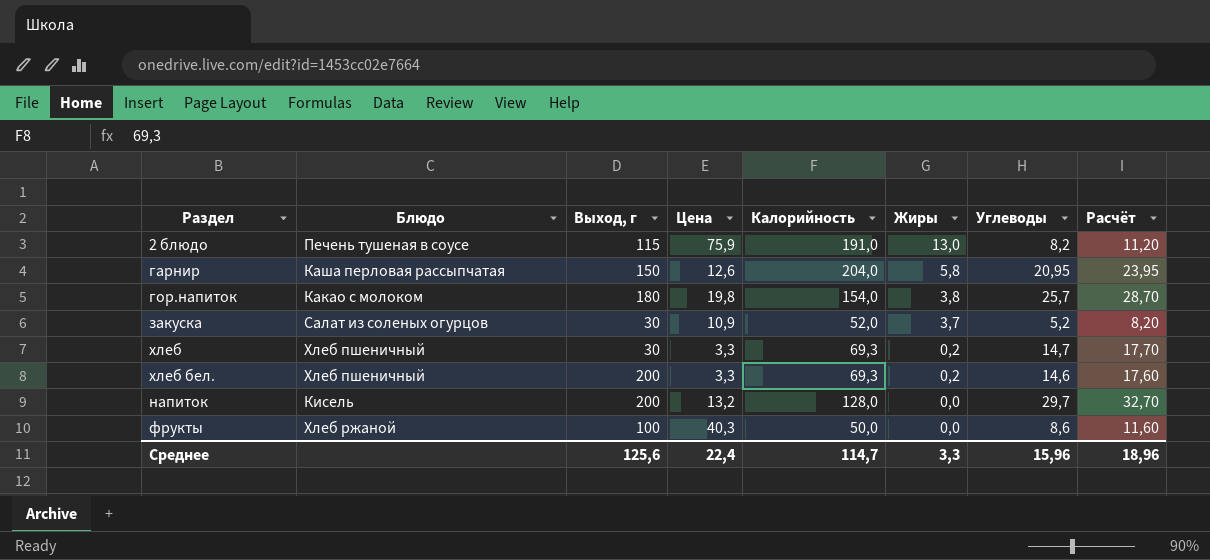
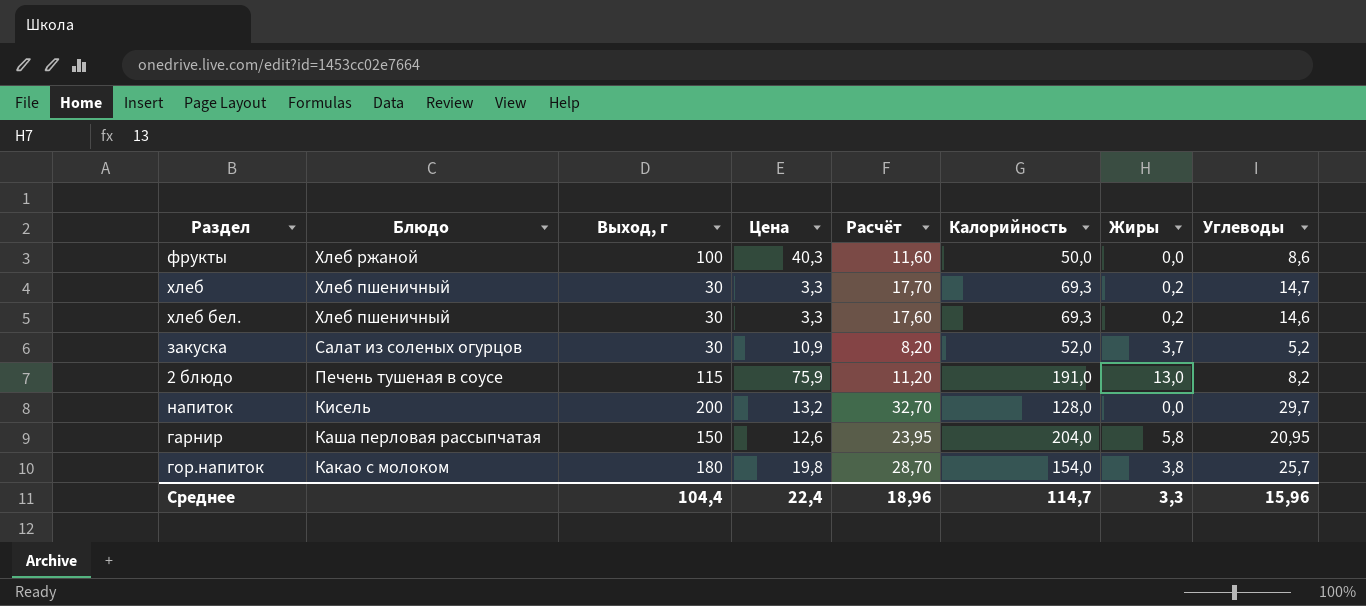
row order: Жиры descending -> Блюдо descending
column Расчёт | position: 8 -> 5
хлеб бел. | Выход, г: 200 -> 30
Среднее | Выход, г: 125,6 -> 104,4

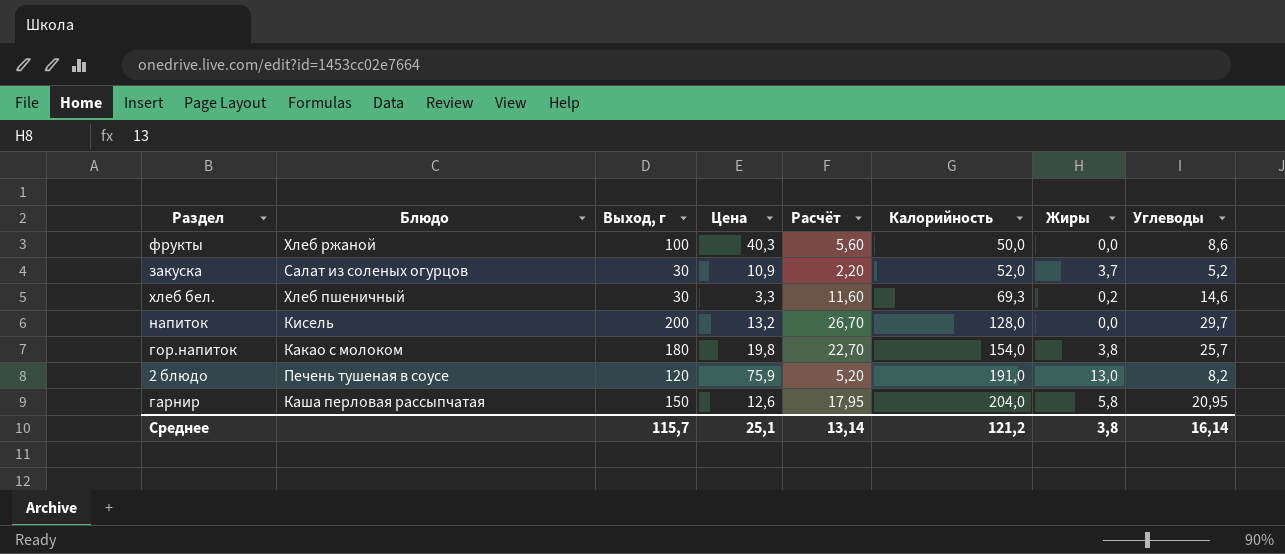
row order: Блюдо descending -> Калорийность ascending
column Расчёт | formula: [Углеводы] + 3 -> [Углеводы] - 3
row хлеб: Хлеб пшеничный | 30 | 3,3 | 17,70 | 69,3 | 0,2 | 14,7 -> none
2 блюдо | Выход, г: 115 -> 120
Среднее | Выход, г: 104,4 -> 115,7
Среднее | Цена: 22,4 -> 25,1
Среднее | Расчёт: 18,96 -> 13,14
Среднее | Калорийность: 114,7 -> 121,2
Среднее | Жиры: 3,3 -> 3,8
Среднее | Углеводы: 15,96 -> 16,14

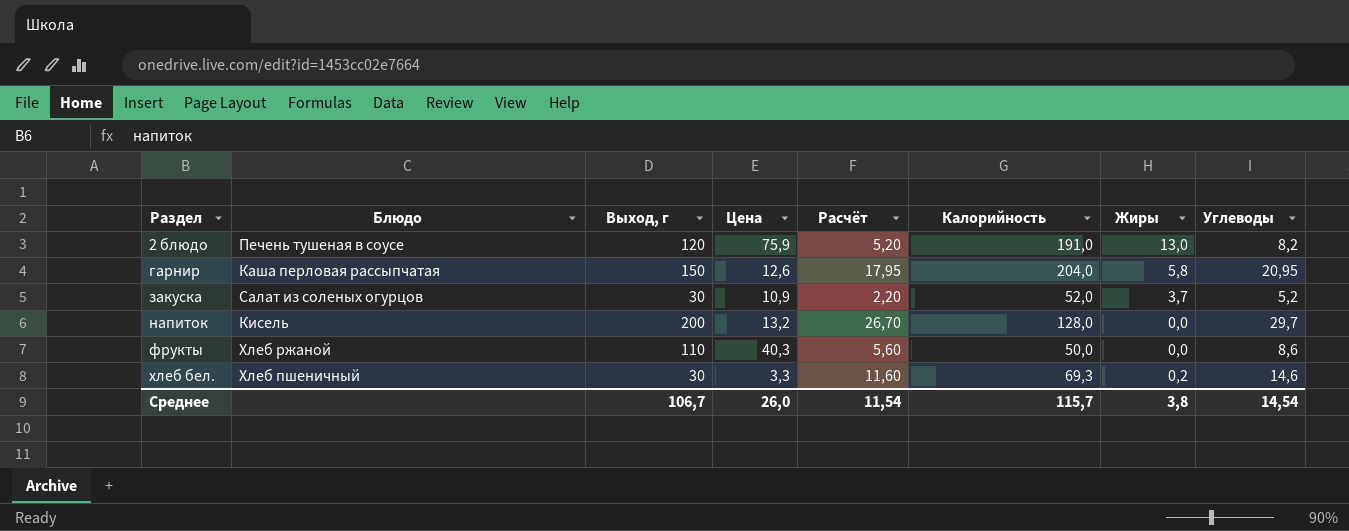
row order: Калорийность ascending -> Раздел ascending
row гор.напиток: Какао с молоком | 180 | 19,8 | 22,70 | 154,0 | 3,8 | 25,7 -> none
фрукты | Выход, г: 100 -> 110
Среднее | Выход, г: 115,7 -> 106,7
Среднее | Цена: 25,1 -> 26,0
Среднее | Расчёт: 13,14 -> 11,54
Среднее | Калорийность: 121,2 -> 115,7
Среднее | Углеводы: 16,14 -> 14,54

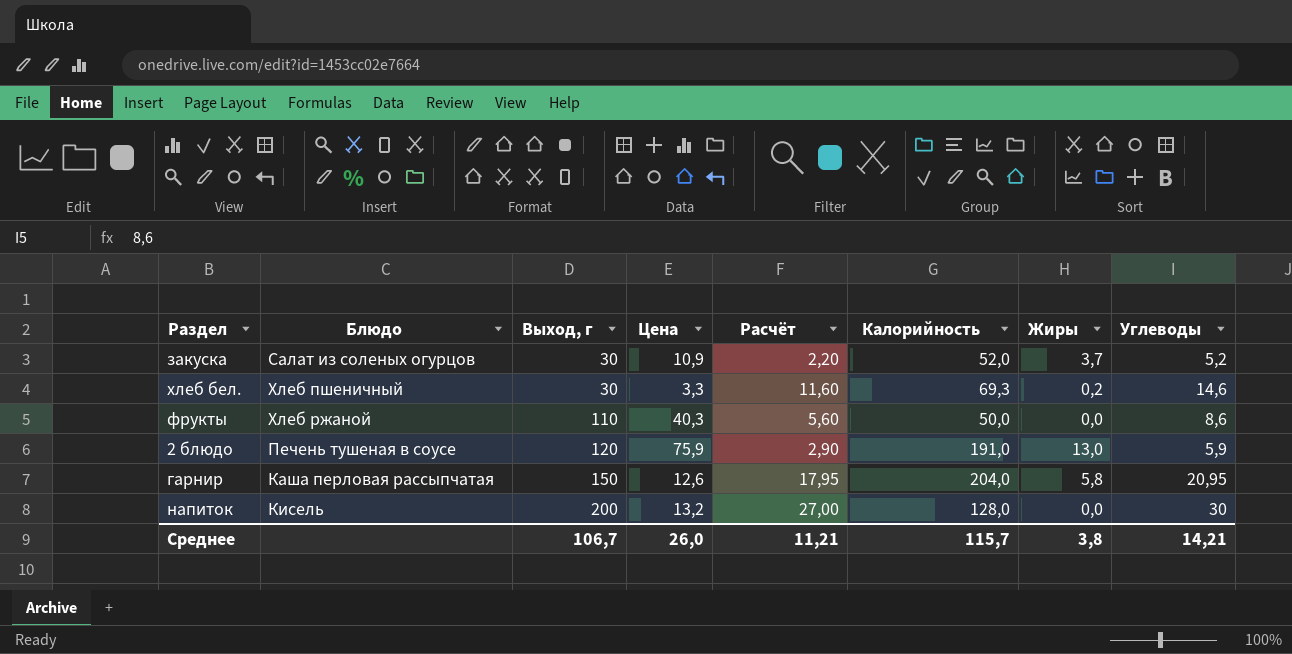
row order: Раздел ascending -> Выход, г ascending
2 блюдо | Расчёт: 5,20 -> 2,90
2 блюдо | Углеводы: 8,2 -> 5,9
напиток | Расчёт: 26,70 -> 27,00
напиток | Углеводы: 29,7 -> 30
Среднее | Расчёт: 11,54 -> 11,21
Среднее | Углеводы: 14,54 -> 14,21

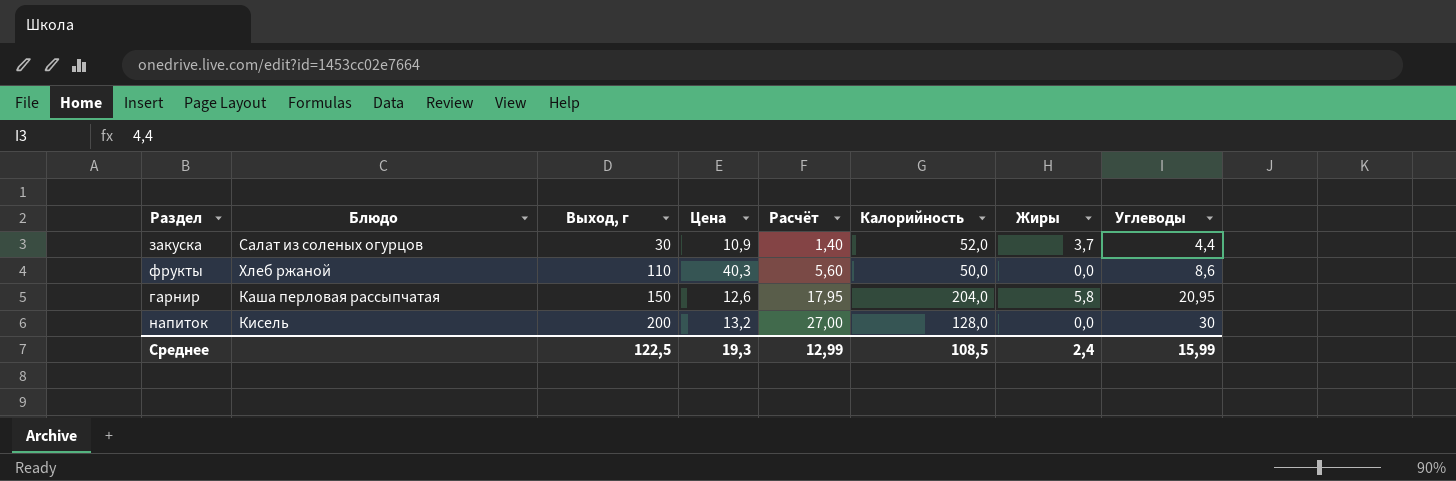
row хлеб бел.: Хлеб пшеничный | 30 | 3,3 | 11,60 | 69,3 | 0,2 | 14,6 -> none
row 2 блюдо: Печень тушеная в соусе | 120 | 75,9 | 2,90 | 191,0 | 13,0 | 5,9 -> none
закуска | Расчёт: 2,20 -> 1,40
закуска | Углеводы: 5,2 -> 4,4
Среднее | Выход, г: 106,7 -> 122,5
Среднее | Цена: 26,0 -> 19,3
Среднее | Расчёт: 11,21 -> 12,99
Среднее | Калорийность: 115,7 -> 108,5
Среднее | Жиры: 3,8 -> 2,4
Среднее | Углеводы: 14,21 -> 15,99

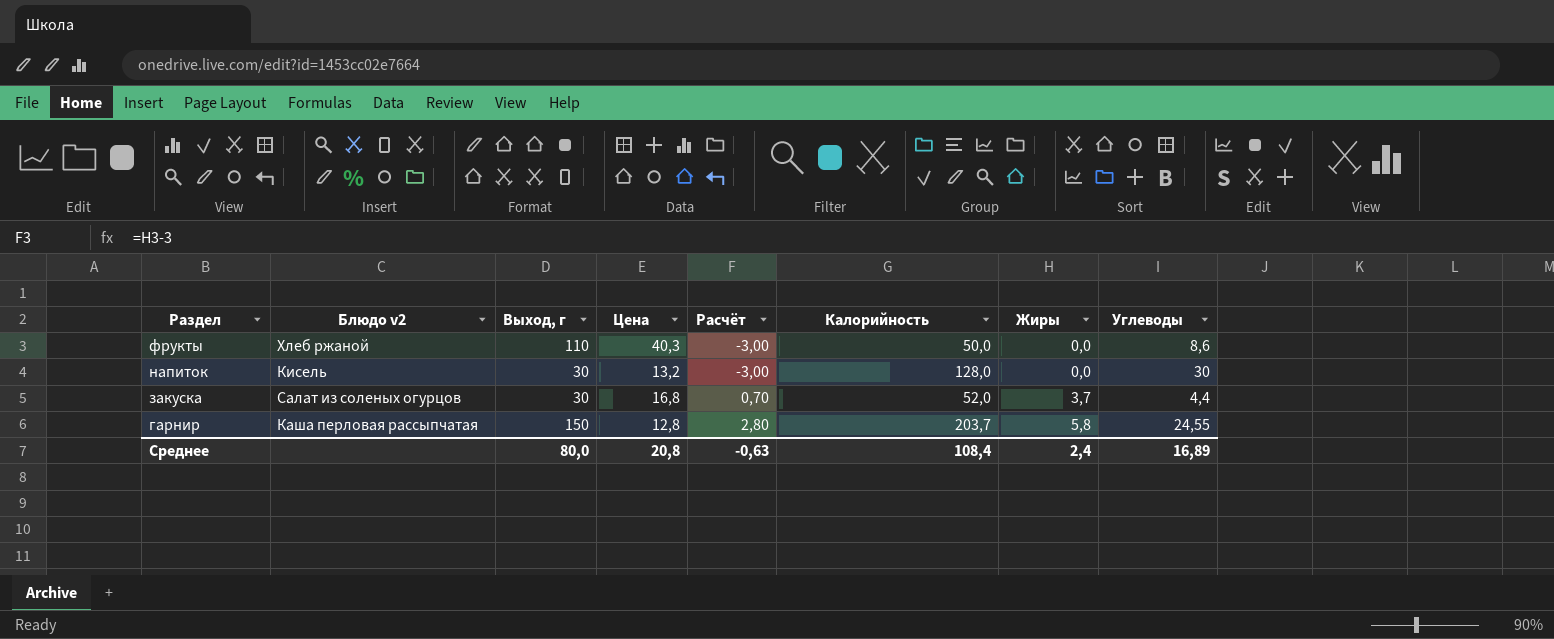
row order: Выход, г ascending -> Раздел descending
column name: Блюдо -> Блюдо v2
column Расчёт | formula: [Углеводы] - 3 -> [Жиры] - 3
напиток | Выход, г: 200 -> 30
закуска | Цена: 10,9 -> 16,8
гарнир | Цена: 12,6 -> 12,8
гарнир | Калорийность: 204,0 -> 203,7
гарнир | Углеводы: 20,95 -> 24,55
Среднее | Выход, г: 122,5 -> 80,0
Среднее | Цена: 19,3 -> 20,8
Среднее | Расчёт: 12,99 -> -0,63
Среднее | Калорийность: 108,5 -> 108,4
Среднее | Углеводы: 15,99 -> 16,89

